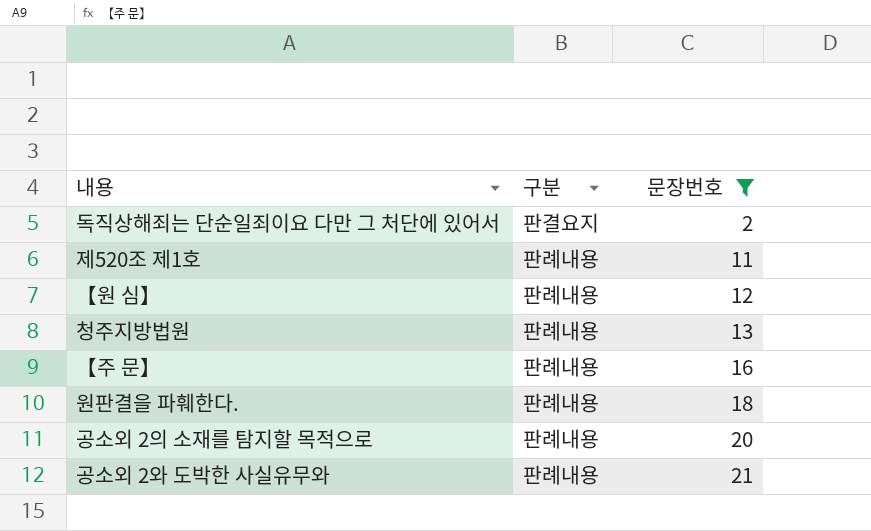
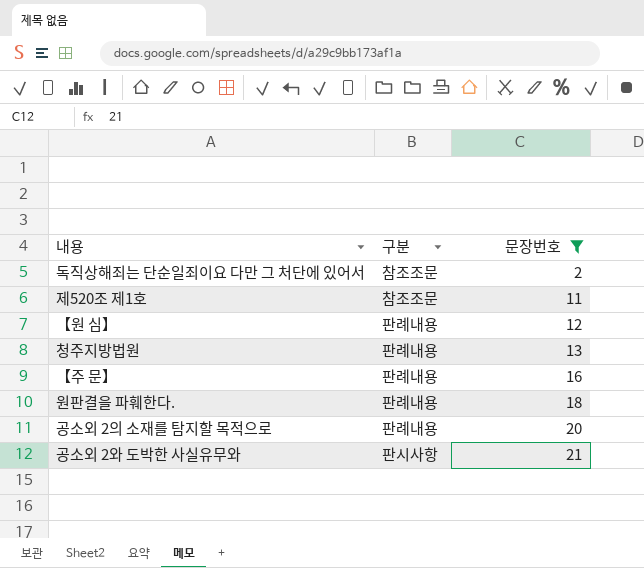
독직상해죄는 단순일죄이요 다만 그 처단에 있어서 | 구분: 판결요지 -> 참조조문
제520조 제1호 | 구분: 판례내용 -> 참조조문
공소외 2와 도박한 사실유무와 | 구분: 판례내용 -> 판시사항

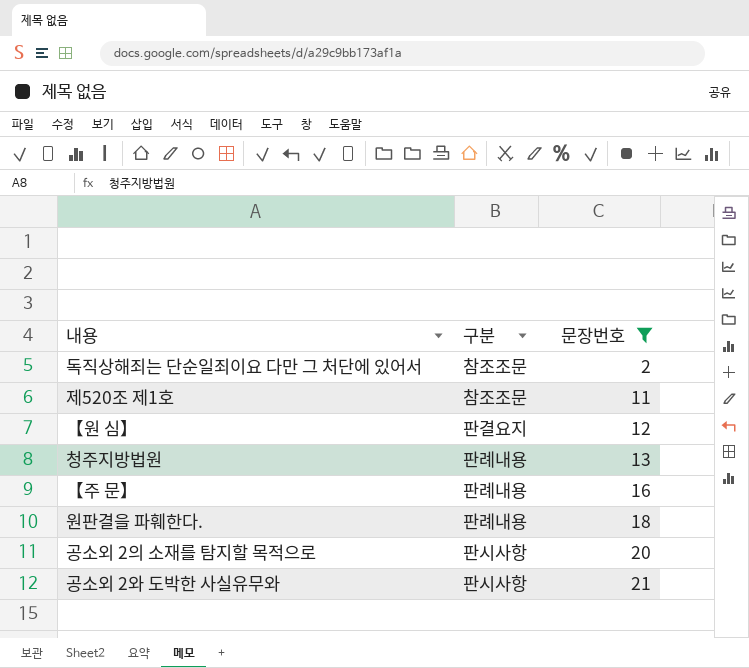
【원 심】 | 구분: 판례내용 -> 판결요지
공소외 2의 소재를 탐지할 목적으로 | 구분: 판례내용 -> 판시사항

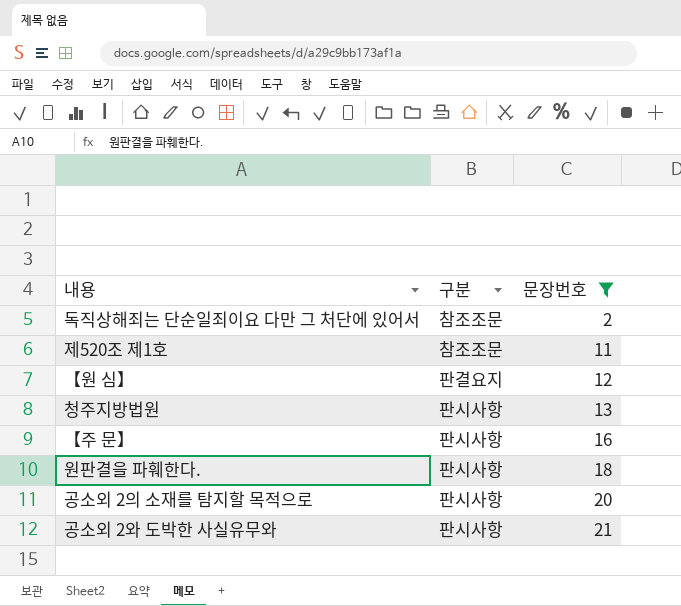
청주지방법원 | 구분: 판례내용 -> 판시사항
【주 문】 | 구분: 판례내용 -> 판시사항
원판결을 파훼한다. | 구분: 판례내용 -> 판시사항

